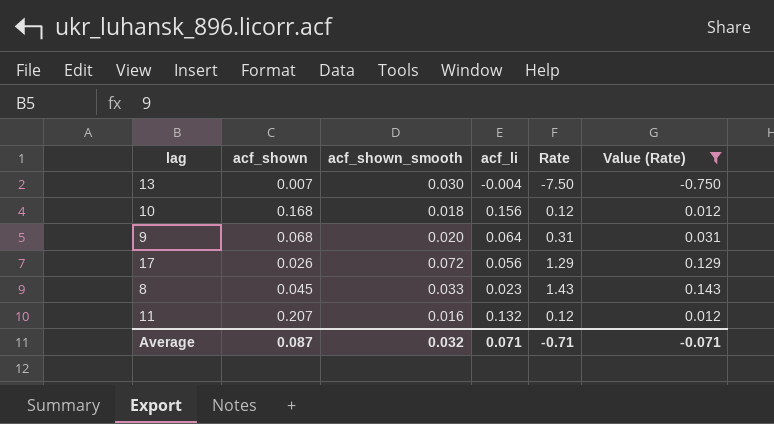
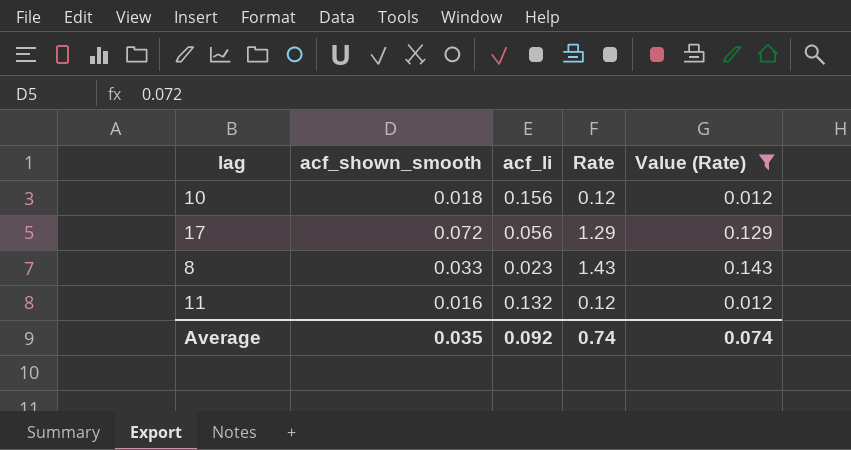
column acf_shown | position: 2 -> none
row 13: 0.007 | 0.030 | -0.004 | -7.50 | -0.750 -> none
row 9: 0.068 | 0.020 | 0.064 | 0.31 | 0.031 -> none
Average | acf_shown_smooth: 0.032 -> 0.035
Average | acf_li: 0.071 -> 0.092
Average | Rate: -0.71 -> 0.74
Average | Value (Rate): -0.071 -> 0.074

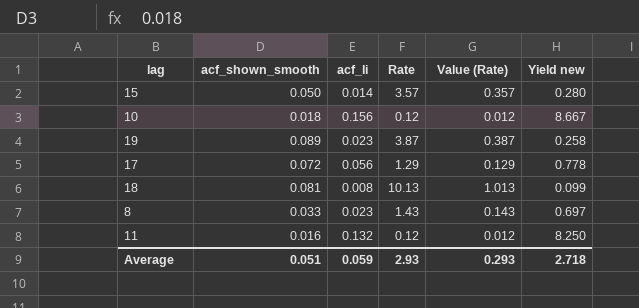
filter: Value (Rate) <= 0.143 -> none
column Yield new | formula: none -> [acf_li] / [acf_shown_smooth]
Average | acf_shown_smooth: 0.035 -> 0.051
Average | acf_li: 0.092 -> 0.059
Average | Rate: 0.74 -> 2.93
Average | Value (Rate): 0.074 -> 0.293

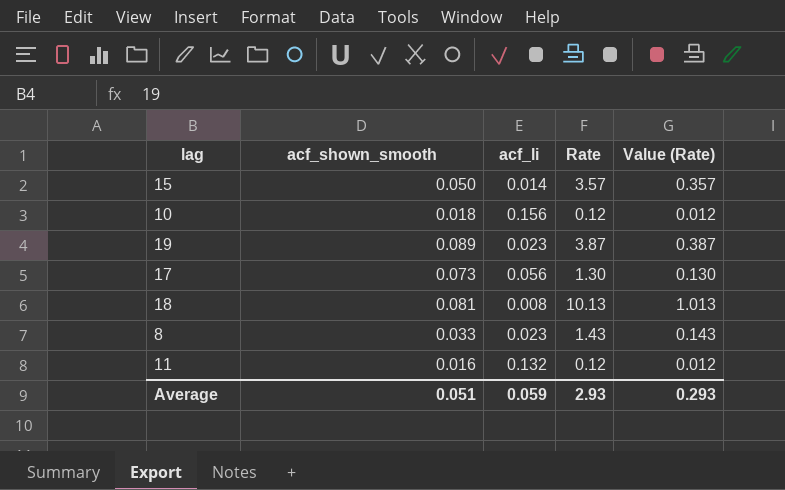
column Yield new | formula: [acf_li] / [acf_shown_smooth] -> none
17 | acf_shown_smooth: 0.072 -> 0.073
17 | Rate: 1.29 -> 1.30
17 | Value (Rate): 0.129 -> 0.130

